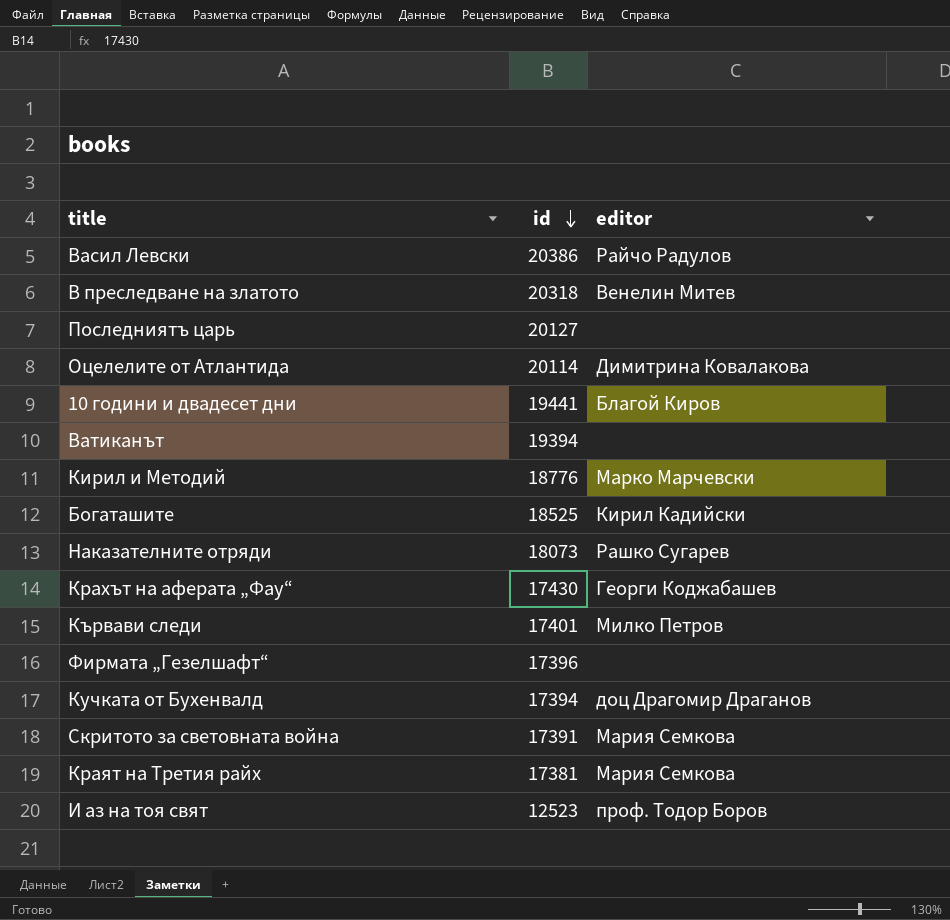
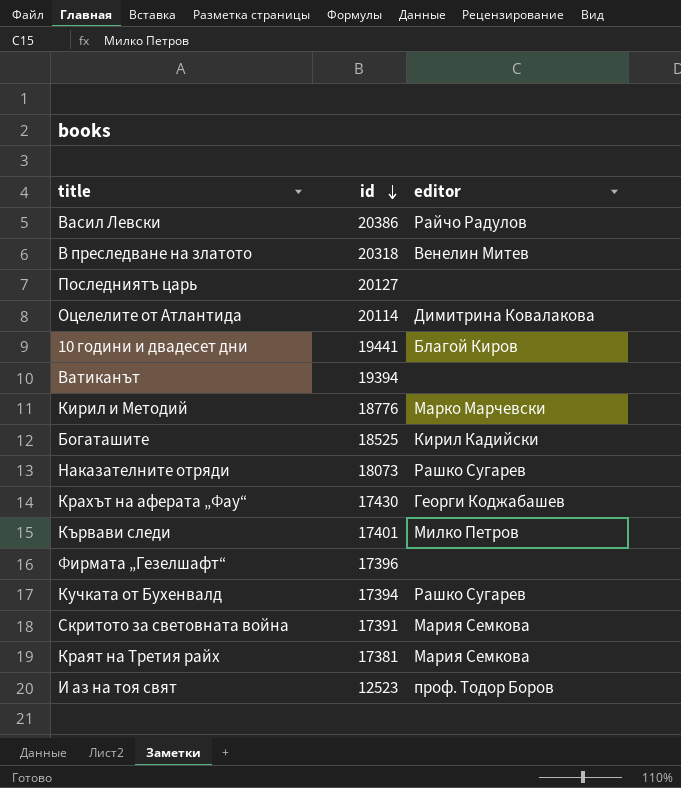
Кучката от Бухенвалд | editor: доц Драгомир Драганов -> Рашко Сугарев

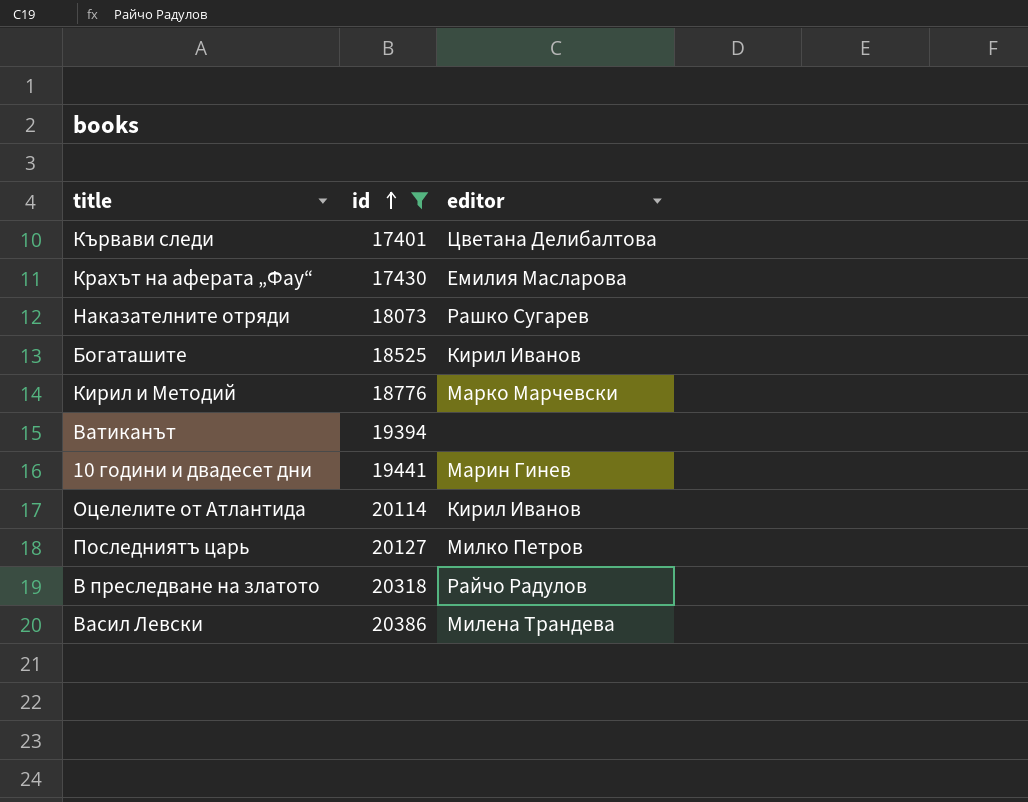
filter: none -> id >= 17401
row order: id descending -> id ascending
Кървави следи | editor: Милко Петров -> Цветана Делибалтова
Крахът на аферата „Фау“ | editor: Георги Коджабашев -> Емилия Масларова
Богаташите | editor: Кирил Кадийски -> Кирил Иванов
10 години и двадесет дни | editor: Благой Киров -> Марин Гинев
Оцелелите от Атлантида | editor: Димитрина Ковалакова -> Кирил Иванов
Последниятъ царь | editor: none -> Милко Петров
В преследване на златото | editor: Венелин Митев -> Райчо Радулов
Васил Левски | editor: Райчо Радулов -> Милена Трандева

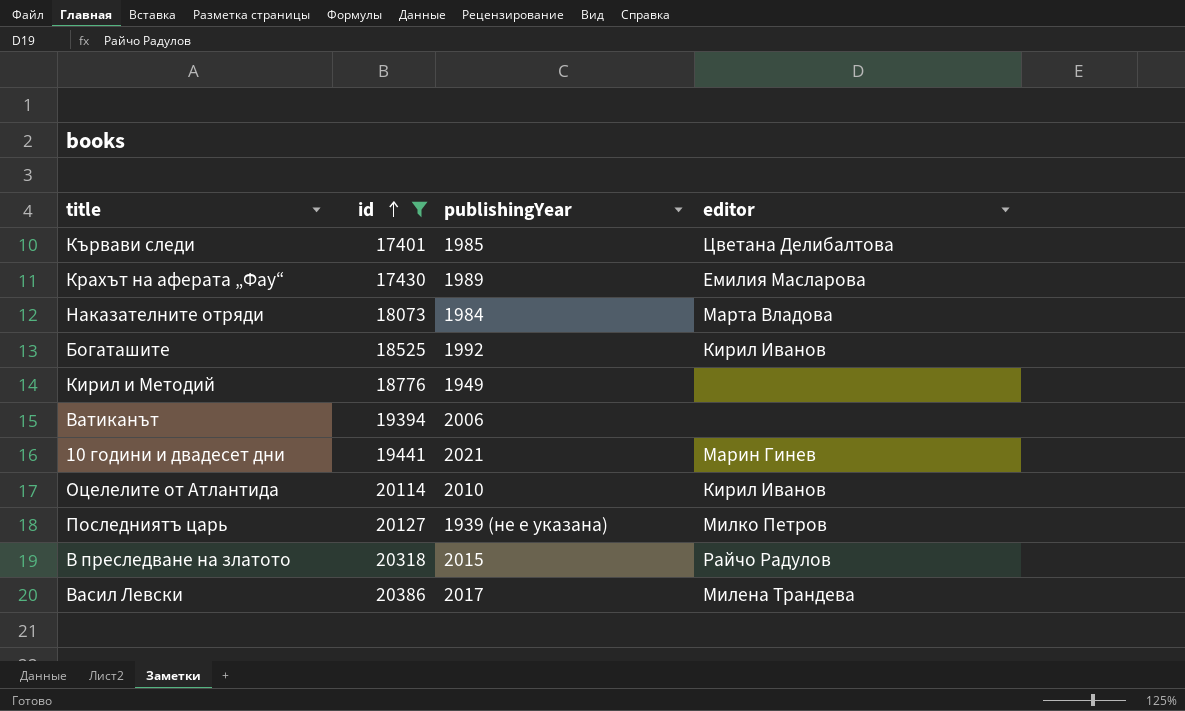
column publishingYear | position: none -> 3
Наказателните отряди | editor: Рашко Сугарев -> Марта Владова
Кирил и Методий | editor: Марко Марчевски -> none

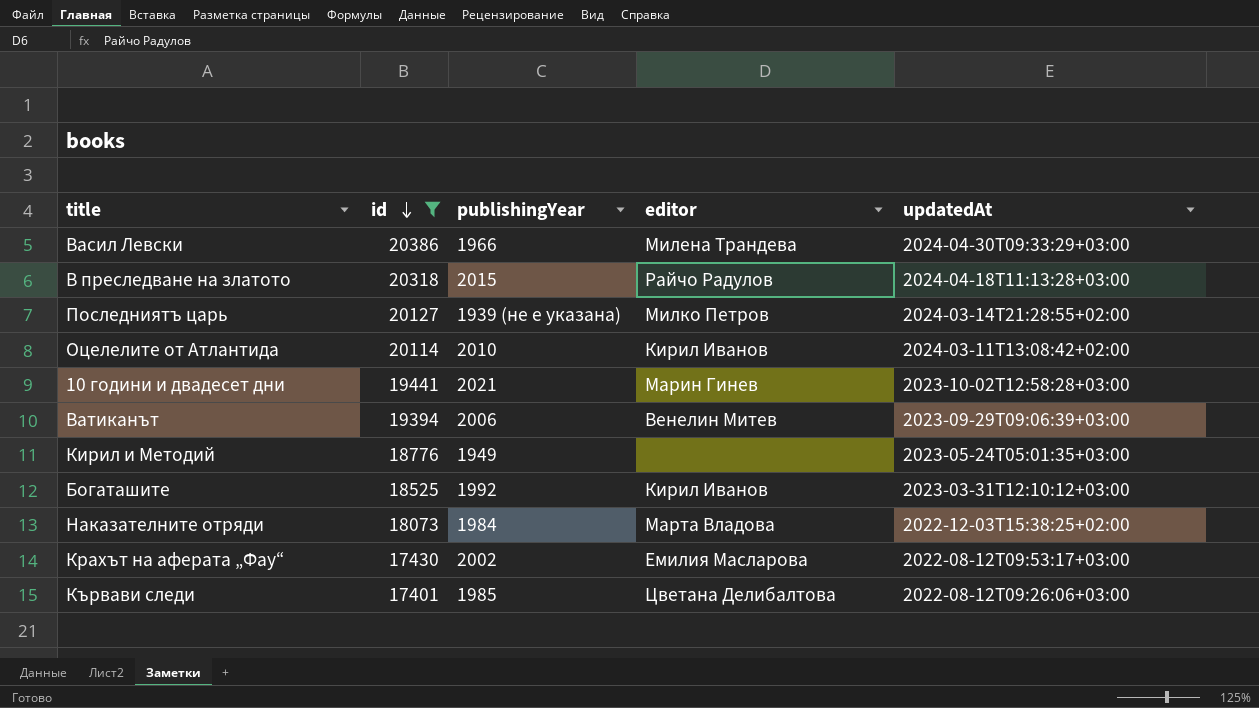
row order: id ascending -> id descending
column updatedAt | position: none -> 5
Васил Левски | publishingYear: 2017 -> 1966
Ватиканът | editor: none -> Венелин Митев
Крахът на аферата „Фау“ | publishingYear: 1989 -> 2002

